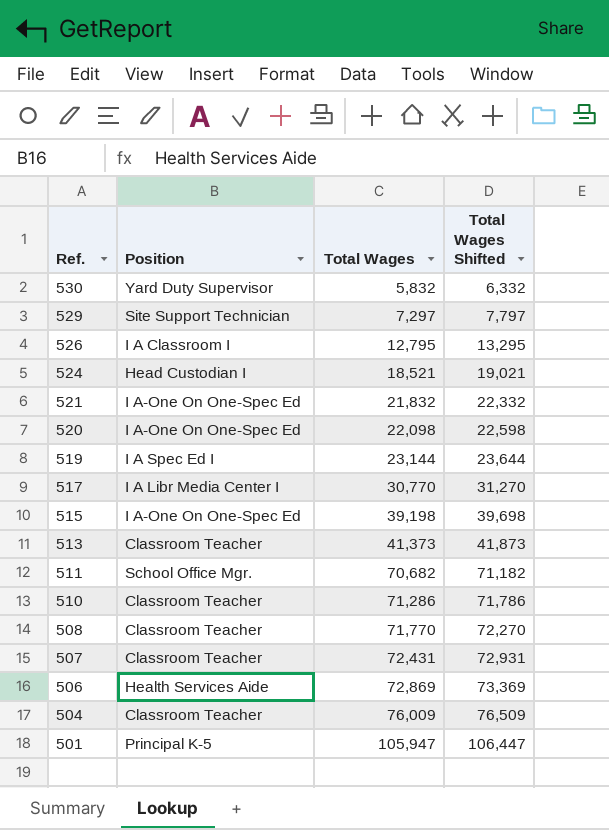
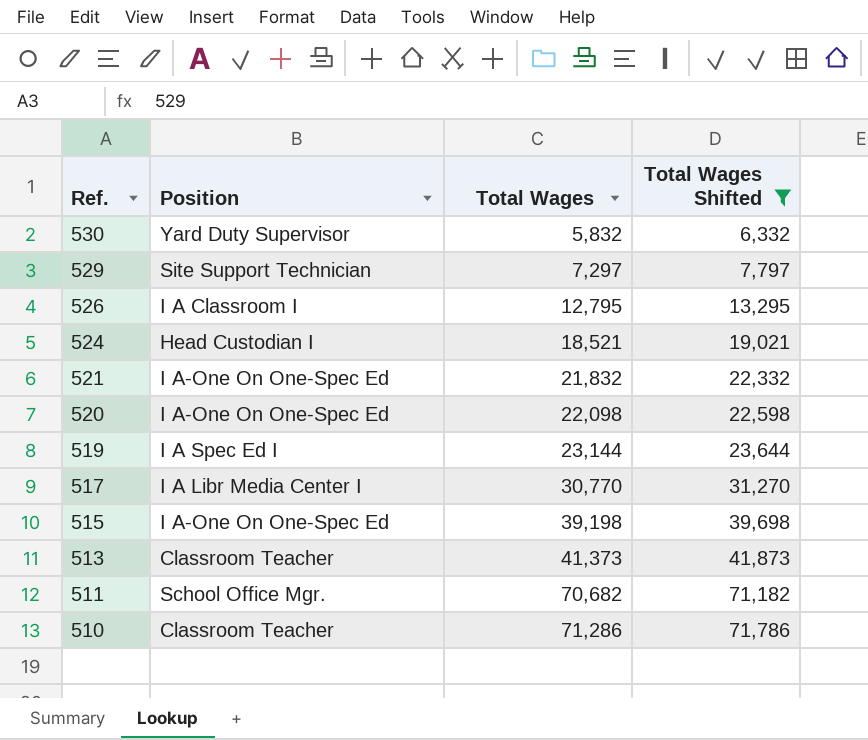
filter: none -> Total Wages Shifted <= 71,786

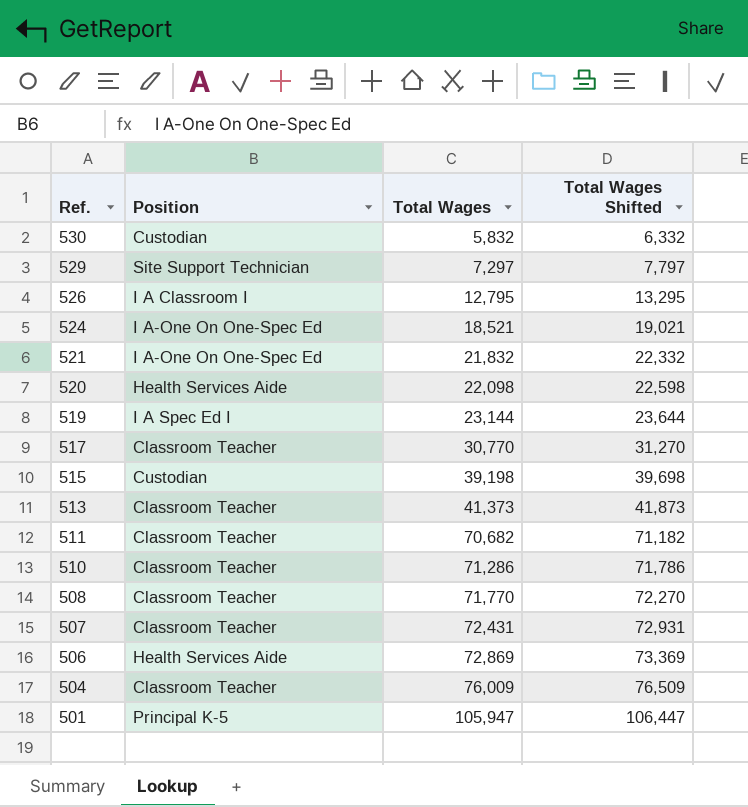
filter: Total Wages Shifted <= 71,786 -> none
530 | Position: Yard Duty Supervisor -> Custodian
524 | Position: Head Custodian I -> I A-One On One-Spec Ed
520 | Position: I A-One On One-Spec Ed -> Health Services Aide
517 | Position: I A Libr Media Center I -> Classroom Teacher
515 | Position: I A-One On One-Spec Ed -> Custodian
511 | Position: School Office Mgr. -> Classroom Teacher

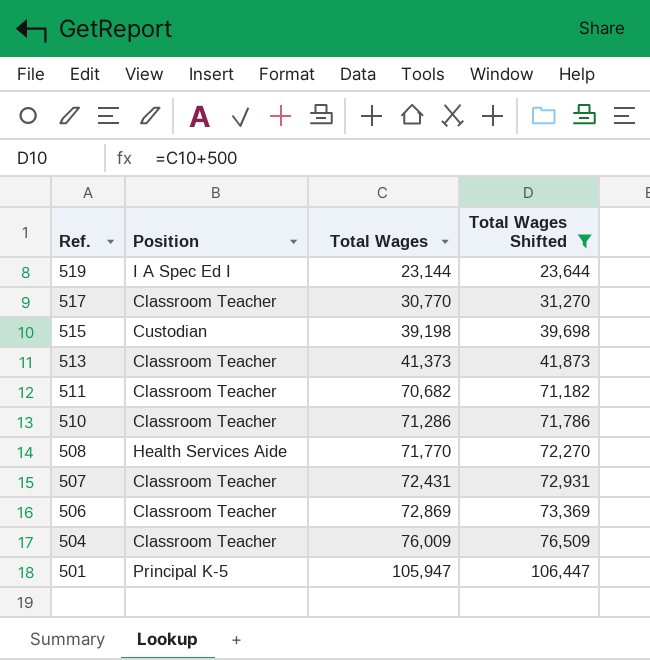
filter: none -> Total Wages Shifted >= 23,644
508 | Position: Classroom Teacher -> Health Services Aide
506 | Position: Health Services Aide -> Classroom Teacher

